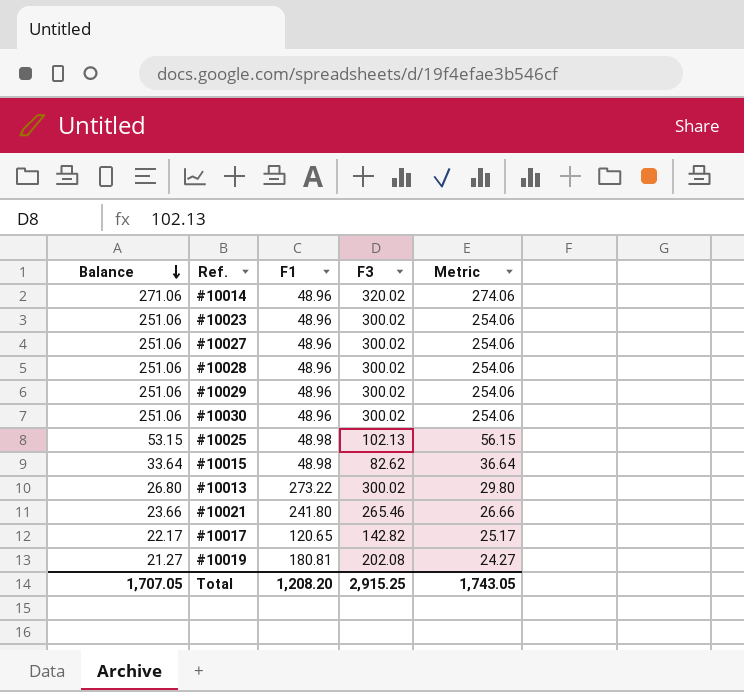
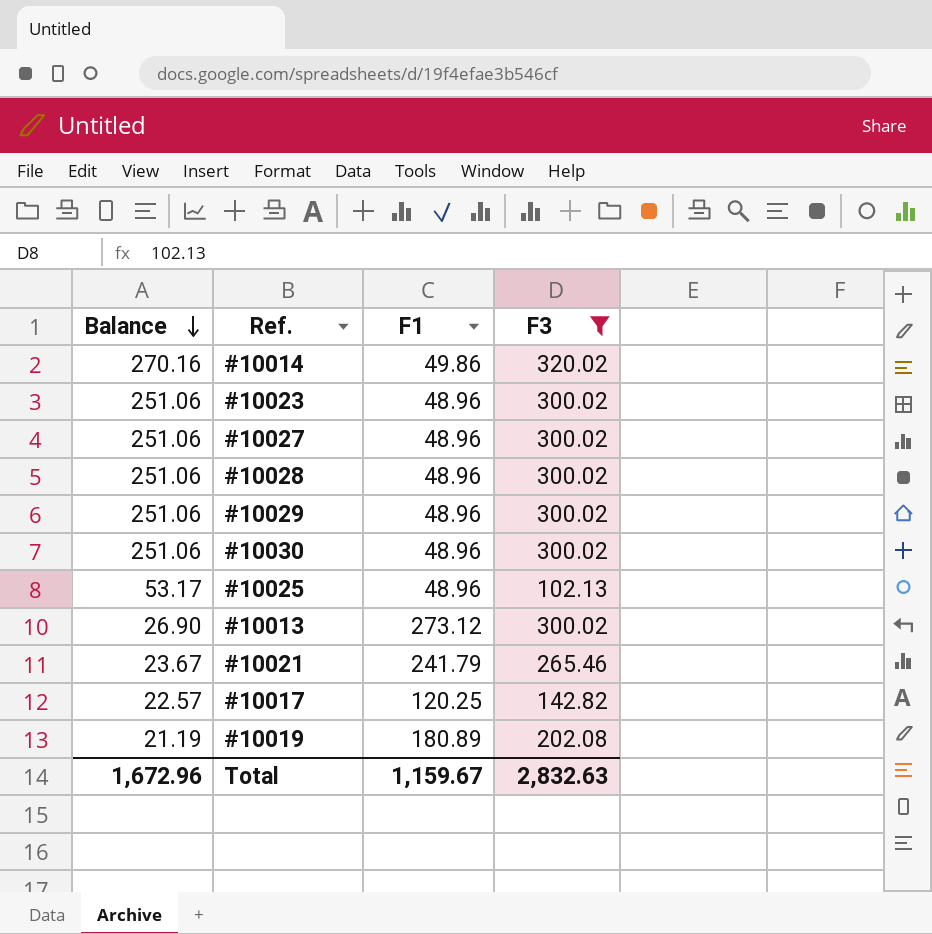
filter: none -> F3 != 82.62
column Metric | formula: [Balance] + 3 -> none
#10014 | Balance: 271.06 -> 270.16
#10014 | F1: 48.96 -> 49.86
#10025 | Balance: 53.15 -> 53.17
#10025 | F1: 48.98 -> 48.96
#10013 | Balance: 26.80 -> 26.90
#10013 | F1: 273.22 -> 273.12
#10021 | Balance: 23.66 -> 23.67
#10021 | F1: 241.80 -> 241.79
#10017 | Balance: 22.17 -> 22.57
#10017 | F1: 120.65 -> 120.25
#10019 | Balance: 21.27 -> 21.19
#10019 | F1: 180.81 -> 180.89
Total | Balance: 1,707.05 -> 1,672.96
Total | F1: 1,208.20 -> 1,159.67
Total | F3: 2,915.25 -> 2,832.63

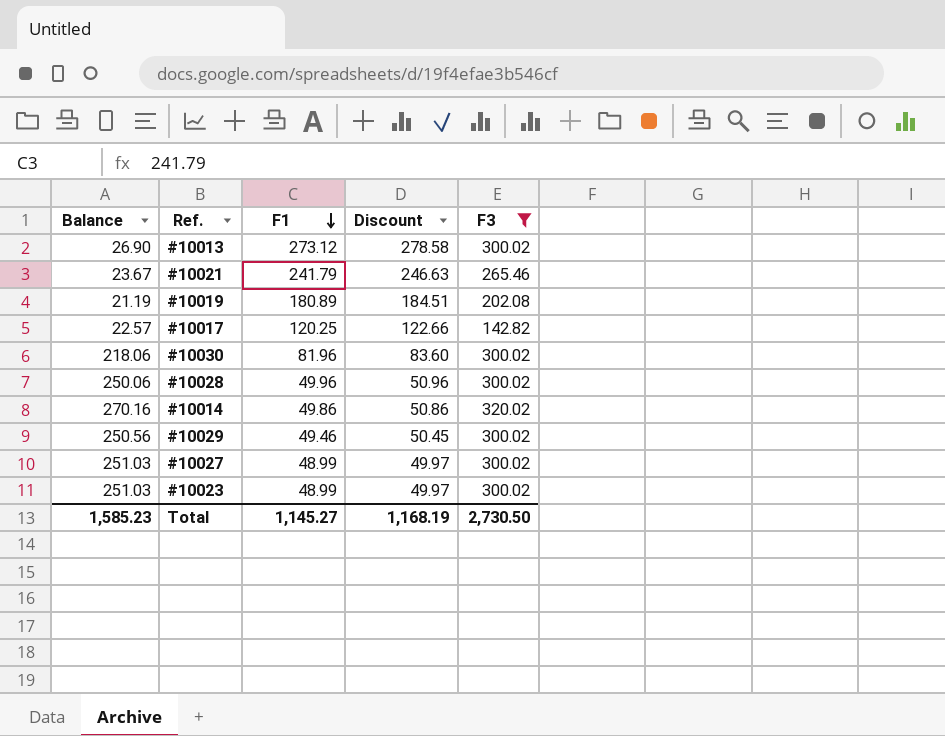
row order: Balance descending -> F1 descending
column Discount | formula: none -> [F1] * 1.02
row #10025: 53.17 | 48.96 | 102.13 -> none
#10030 | Balance: 251.06 -> 218.06
#10030 | F1: 48.96 -> 81.96
#10028 | Balance: 251.06 -> 250.06
#10028 | F1: 48.96 -> 49.96
#10029 | Balance: 251.06 -> 250.56
#10029 | F1: 48.96 -> 49.46
#10027 | Balance: 251.06 -> 251.03
#10027 | F1: 48.96 -> 48.99
#10023 | Balance: 251.06 -> 251.03
#10023 | F1: 48.96 -> 48.99
Total | Balance: 1,672.96 -> 1,585.23
Total | F1: 1,159.67 -> 1,145.27
Total | F3: 2,832.63 -> 2,730.50

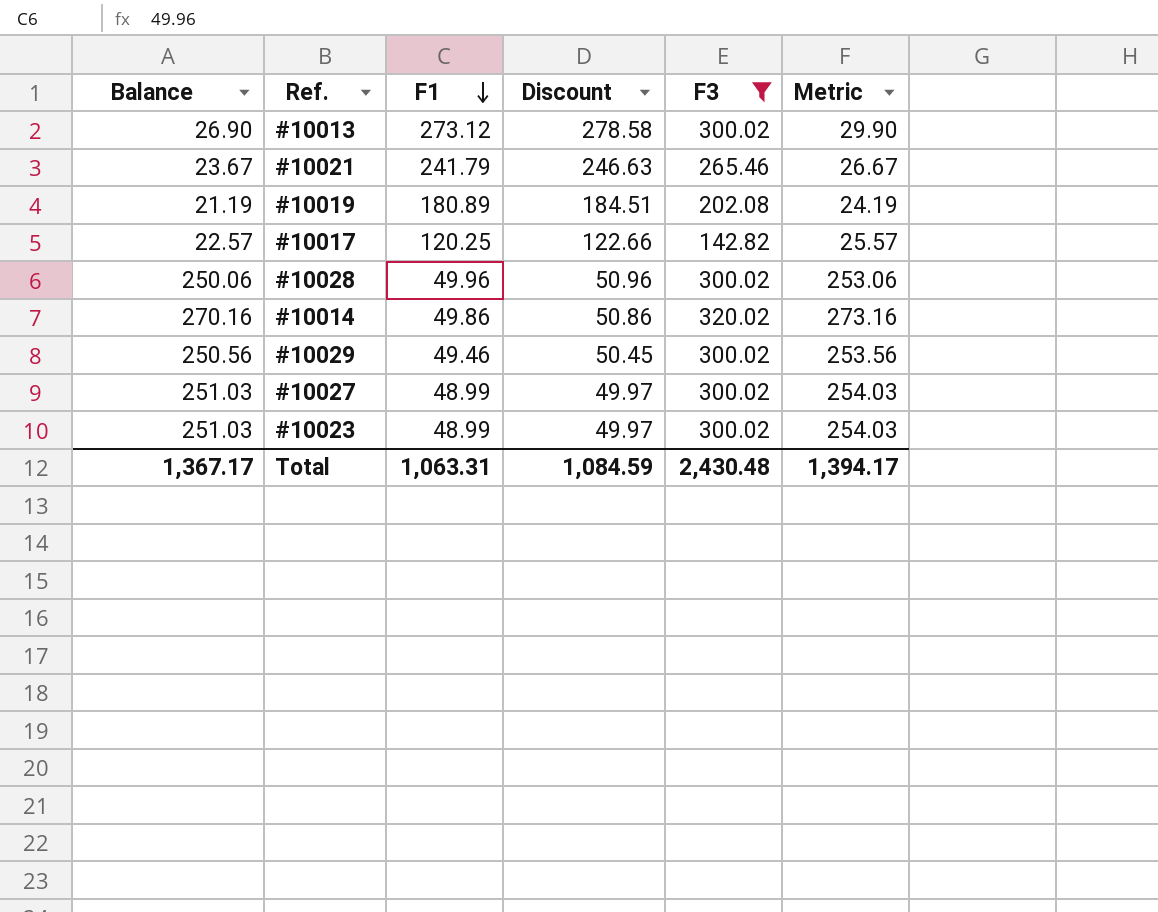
column Metric | formula: none -> [Balance] + 3
row #10030: 218.06 | 81.96 | 83.60 | 300.02 -> none
Total | Balance: 1,585.23 -> 1,367.17
Total | F1: 1,145.27 -> 1,063.31
Total | Discount: 1,168.19 -> 1,084.59
Total | F3: 2,730.50 -> 2,430.48

